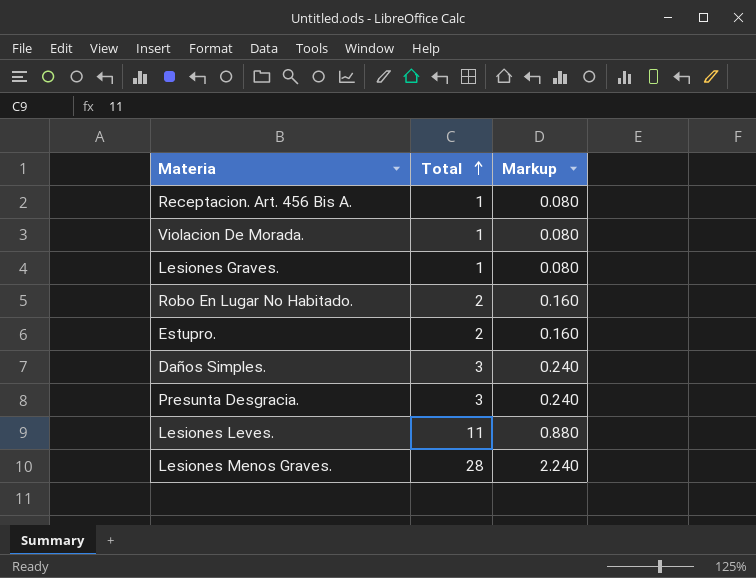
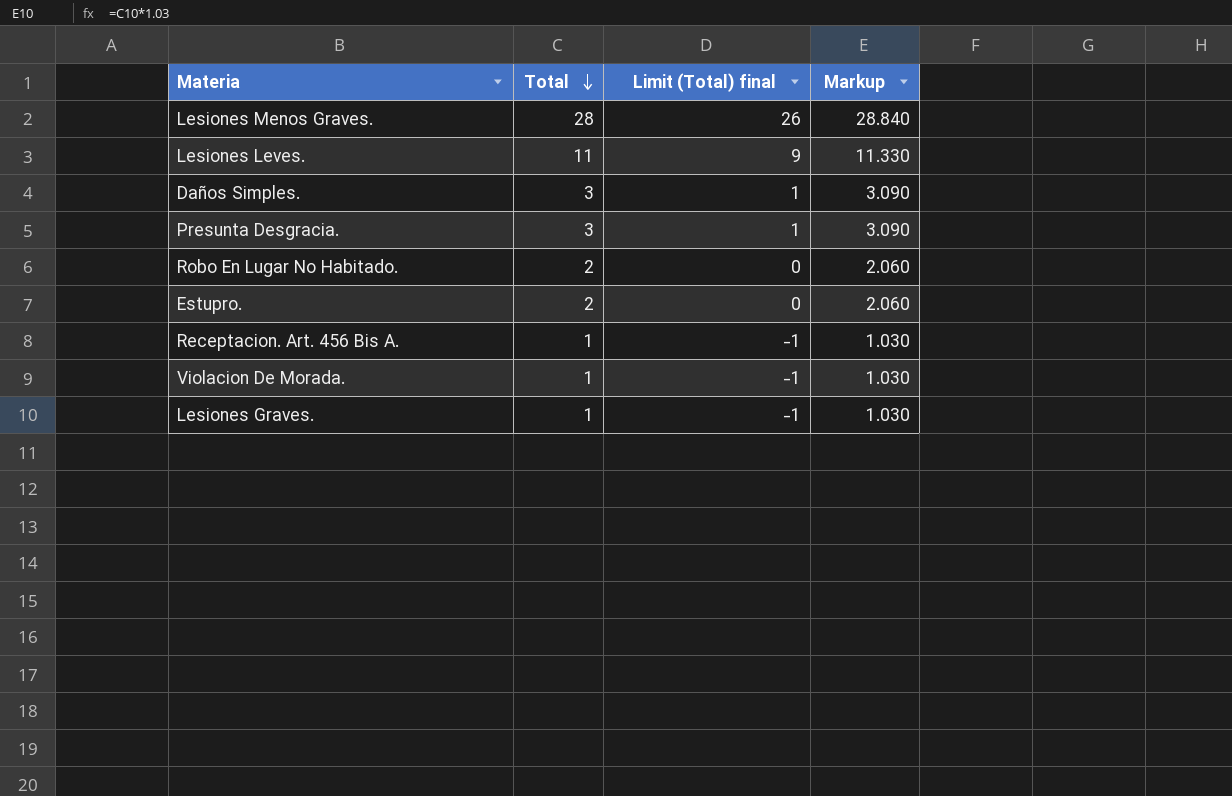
row order: Total ascending -> Total descending
column Limit (Total) final | formula: none -> [Total] - 2
column Markup | formula: [Total] * 0.08 -> [Total] * 1.03

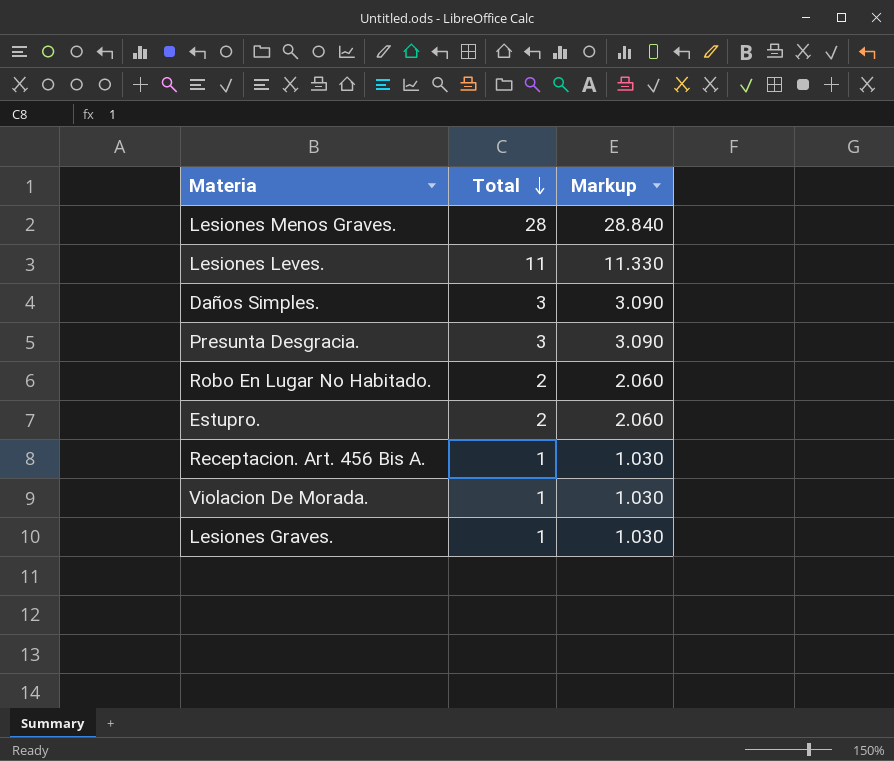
column Limit (Total) final | formula: [Total] - 2 -> none

